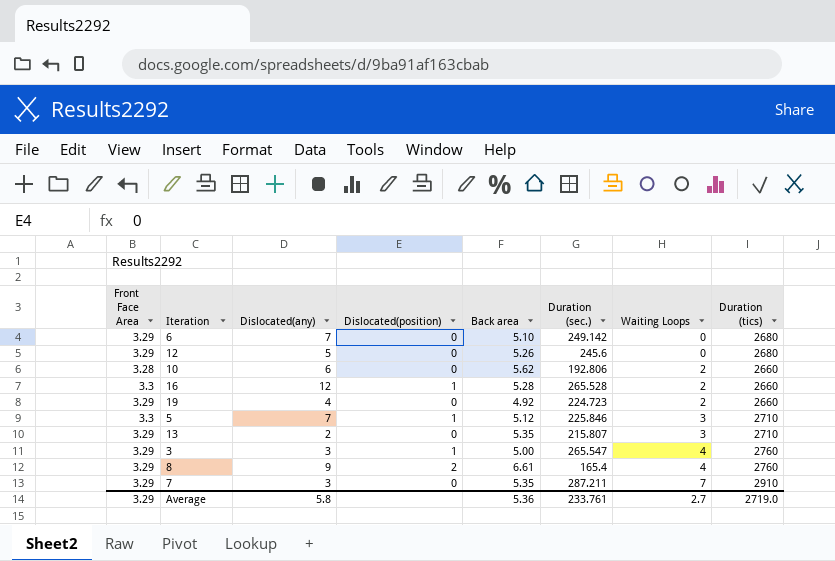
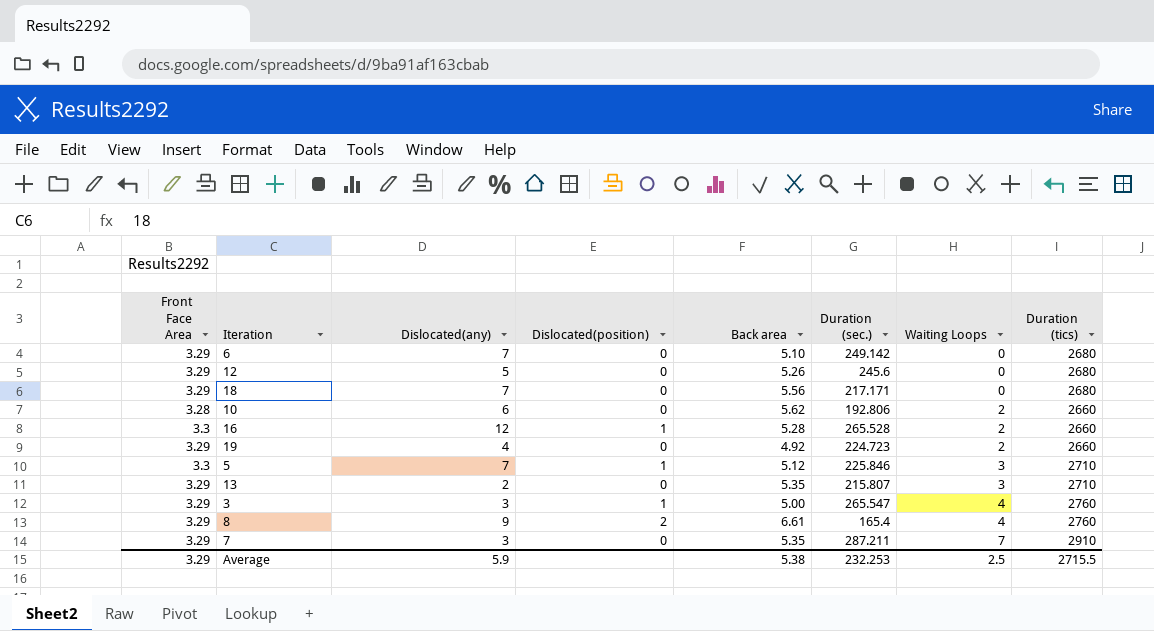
row 18: none -> 3.29 | 7 | 0 | 5.56 | 217.171 | 0 | 2680
Average | Dislocated(any): 5.8 -> 5.9
Average | Back area: 5.36 -> 5.38
Average | Duration (sec.): 233.761 -> 232.253
Average | Waiting Loops: 2.7 -> 2.5
Average | Duration (tics): 2719.0 -> 2715.5

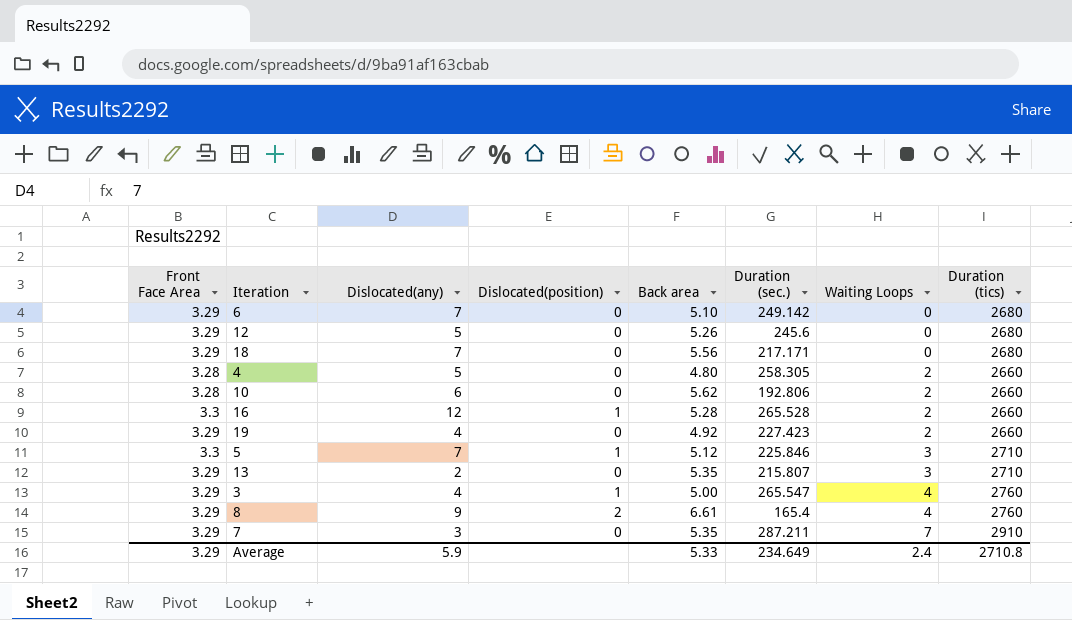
row 4: none -> 3.28 | 5 | 0 | 4.80 | 258.305 | 2 | 2660
19 | Duration (sec.): 224.723 -> 227.423
3 | Dislocated(any): 3 -> 4
Average | Back area: 5.38 -> 5.33
Average | Duration (sec.): 232.253 -> 234.649
Average | Waiting Loops: 2.5 -> 2.4
Average | Duration (tics): 2715.5 -> 2710.8

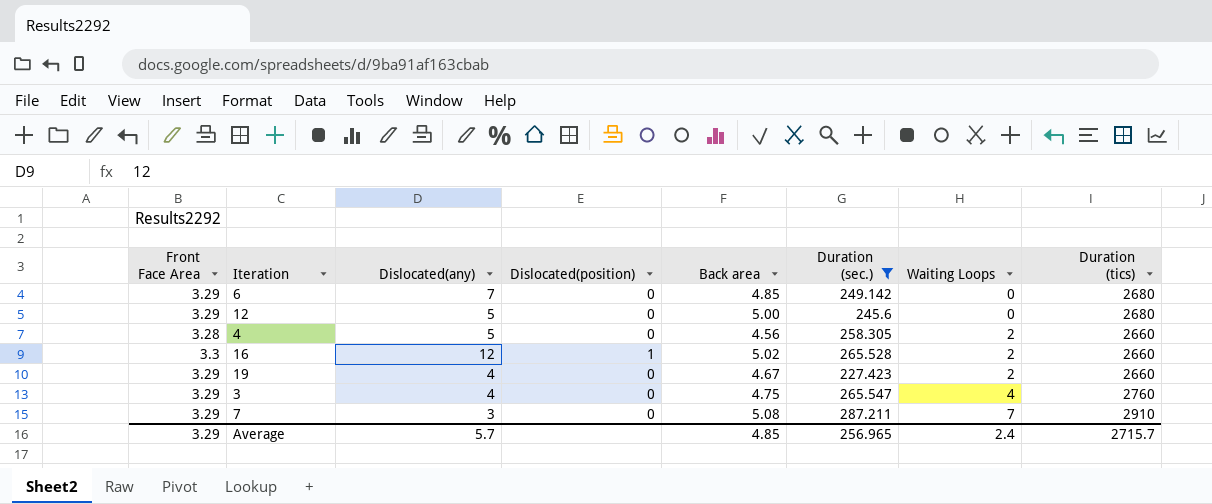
filter: none -> Duration (sec.) >= 227.423
6 | Back area: 5.10 -> 4.85
12 | Back area: 5.26 -> 5.00
4 | Back area: 4.80 -> 4.56
16 | Back area: 5.28 -> 5.02
19 | Back area: 4.92 -> 4.67
3 | Dislocated(position): 1 -> 0
3 | Back area: 5.00 -> 4.75
7 | Back area: 5.35 -> 5.08
Average | Dislocated(any): 5.9 -> 5.7
Average | Back area: 5.33 -> 4.85
Average | Duration (sec.): 234.649 -> 256.965
Average | Duration (tics): 2710.8 -> 2715.7

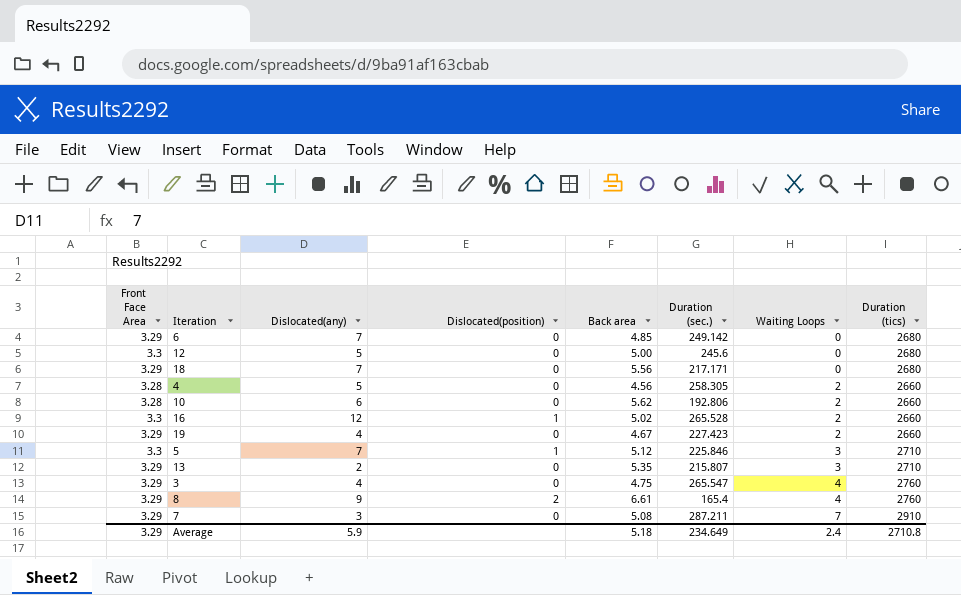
filter: Duration (sec.) >= 227.423 -> none
12 | Front Face Area: 3.29 -> 3.3
Average | Dislocated(any): 5.7 -> 5.9
Average | Back area: 4.85 -> 5.18
Average | Duration (sec.): 256.965 -> 234.649
Average | Duration (tics): 2715.7 -> 2710.8

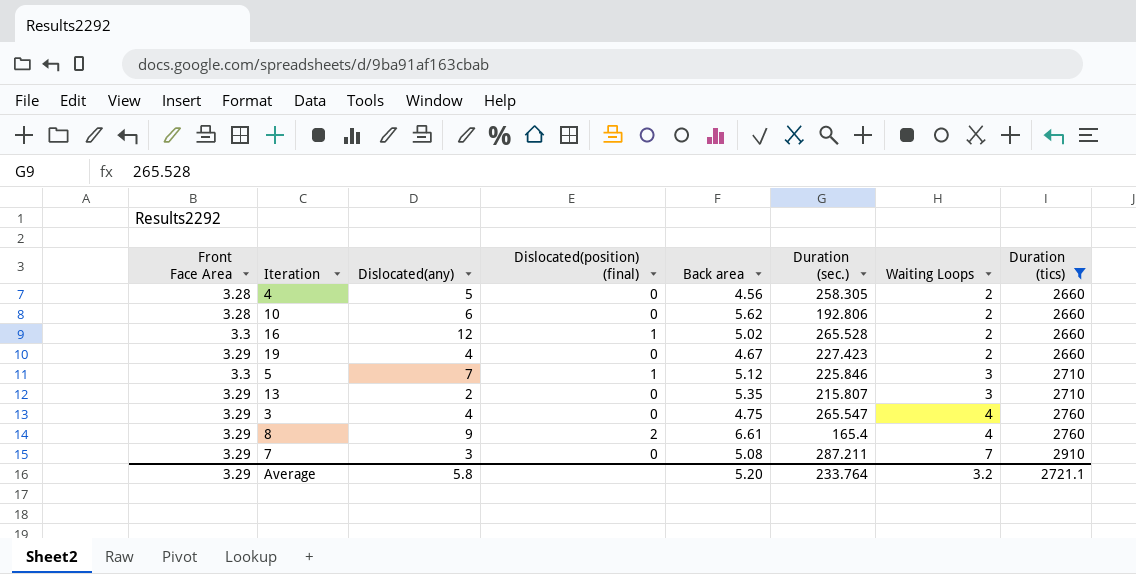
filter: none -> Duration (tics) != 2680
column name: Dislocated(position) -> Dislocated(position) (final)
Average | Dislocated(any): 5.9 -> 5.8
Average | Back area: 5.18 -> 5.20
Average | Duration (sec.): 234.649 -> 233.764
Average | Waiting Loops: 2.4 -> 3.2
Average | Duration (tics): 2710.8 -> 2721.1

